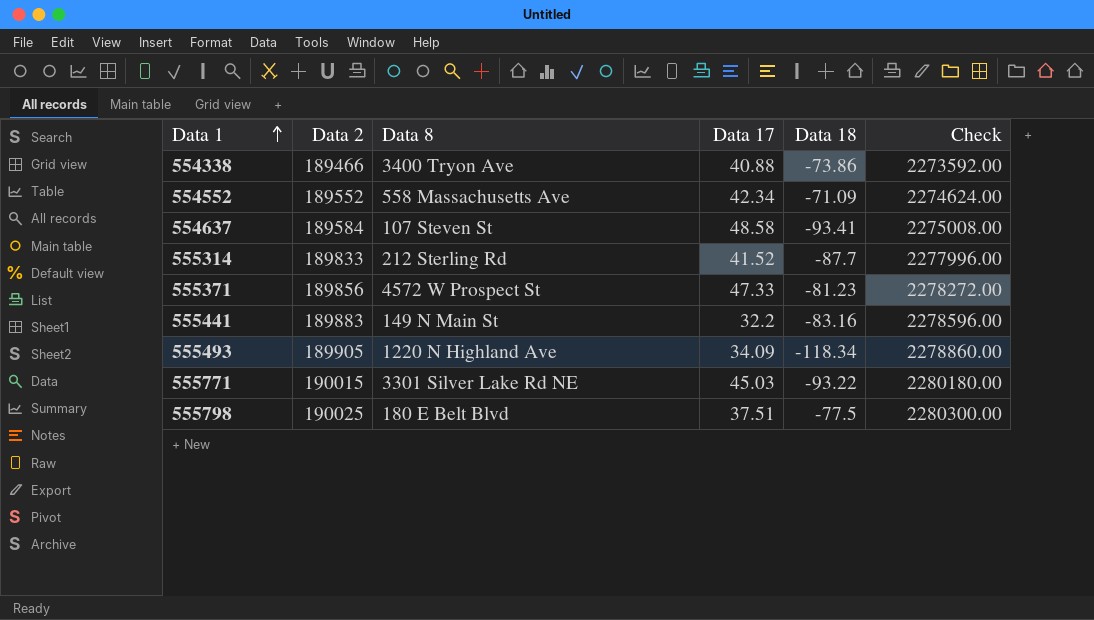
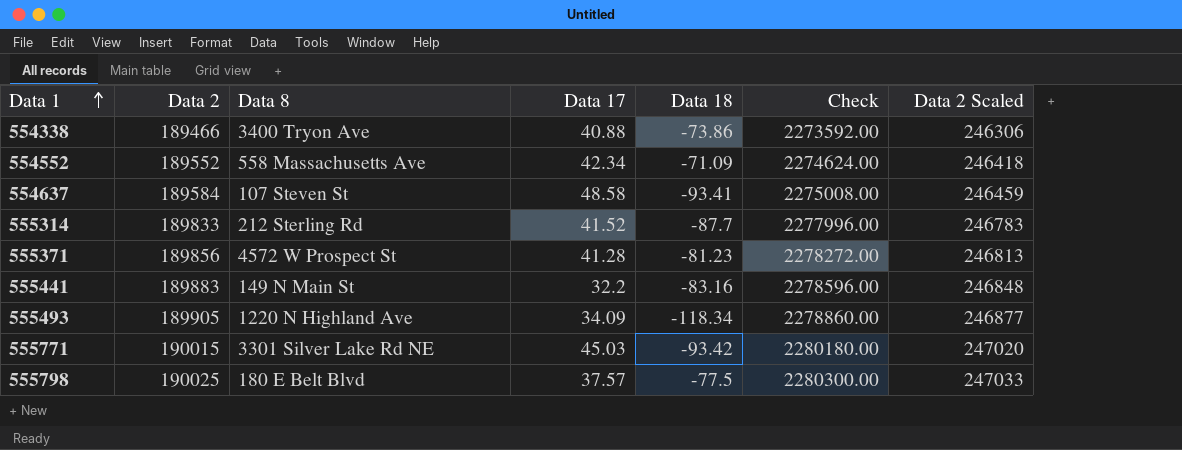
column Data 2 Scaled | formula: none -> [Data 2] * 1.3
555371 | Data 17: 47.33 -> 41.28
555771 | Data 18: -93.22 -> -93.42
555798 | Data 17: 37.51 -> 37.57

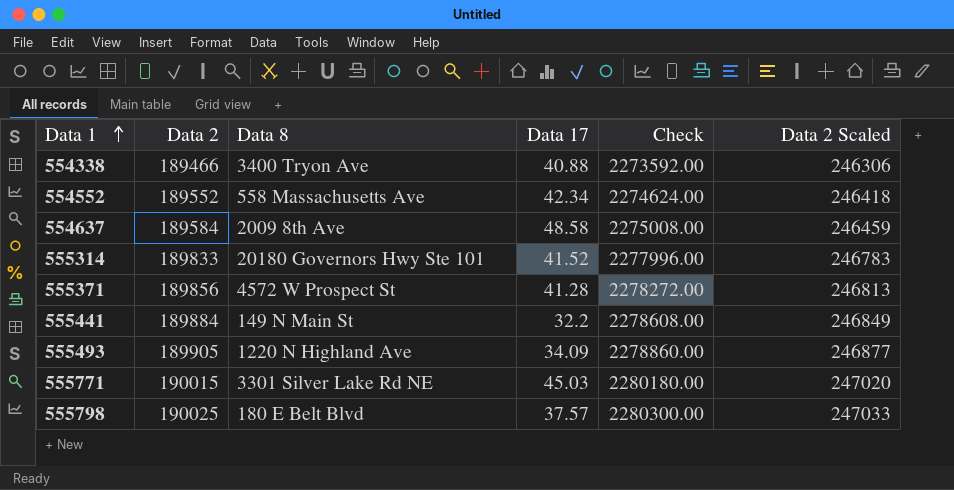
column Data 18 | position: 5 -> none
554637 | Data 8: 107 Steven St -> 2009 8th Ave
555314 | Data 8: 212 Sterling Rd -> 20180 Governors Hwy Ste 101
555441 | Data 2: 189883 -> 189884
555441 | Check: 2278596.00 -> 2278608.00
555441 | Data 2 Scaled: 246848 -> 246849

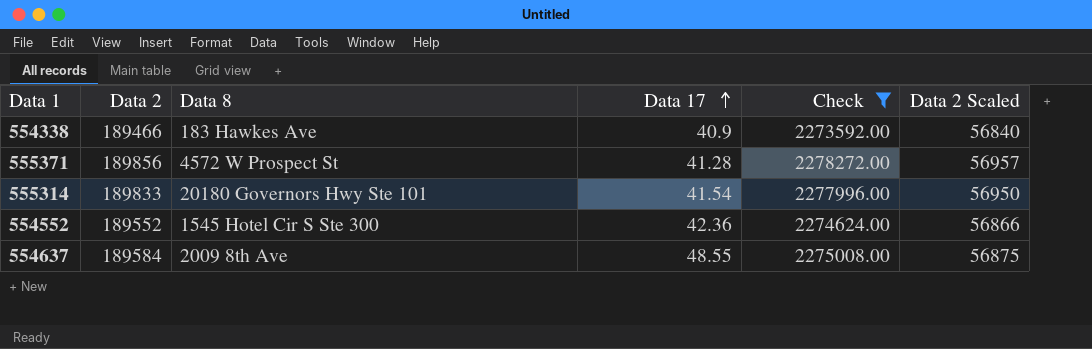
filter: none -> Check <= 2278272.00
row order: Data 1 ascending -> Data 17 ascending
column Data 2 Scaled | formula: [Data 2] * 1.3 -> [Data 2] * 0.3
554338 | Data 8: 3400 Tryon Ave -> 183 Hawkes Ave
554338 | Data 17: 40.88 -> 40.9
555314 | Data 17: 41.52 -> 41.54
554552 | Data 8: 558 Massachusetts Ave -> 1545 Hotel Cir S Ste 300
554552 | Data 17: 42.34 -> 42.36
554637 | Data 17: 48.58 -> 48.55

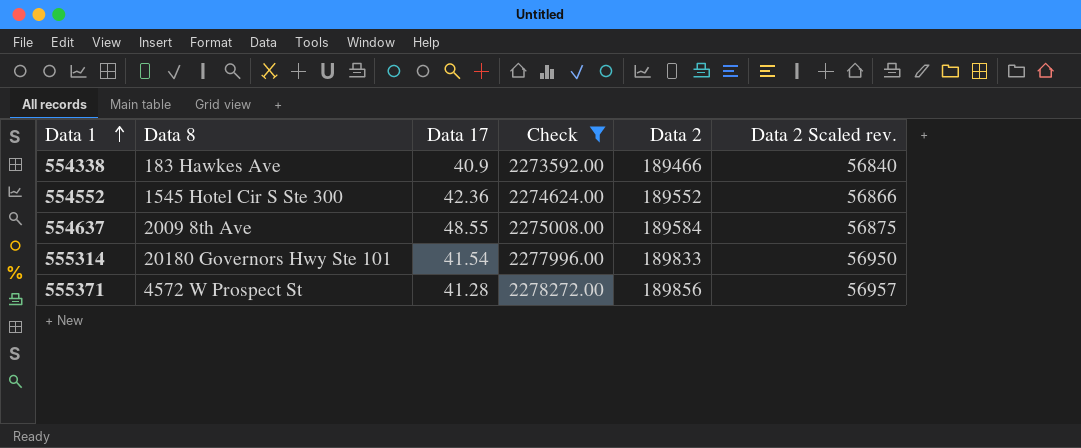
row order: Data 17 ascending -> Data 1 ascending
column Data 2 | position: 2 -> 5
column name: Data 2 Scaled -> Data 2 Scaled rev.

